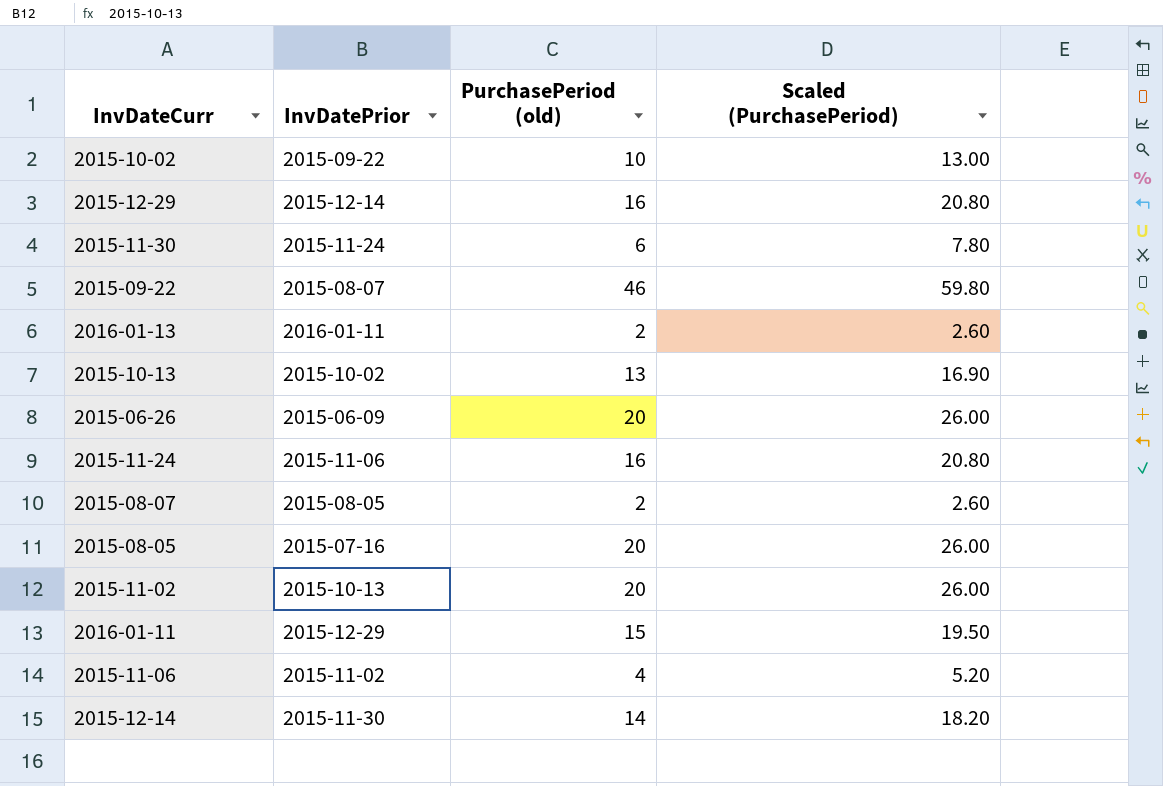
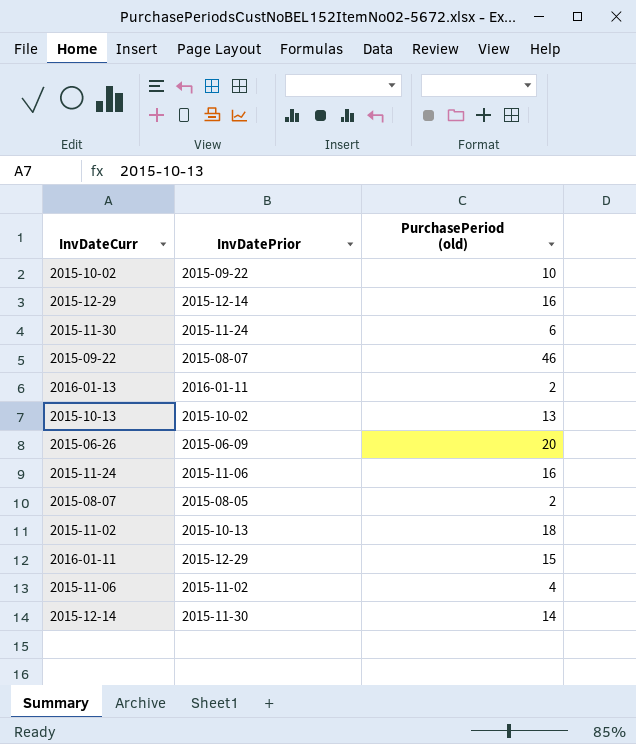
column Scaled (PurchasePeriod) | formula: [PurchasePeriod (old)] * 1.3 -> none
row 2015-08-05: 2015-07-16 | 20 | 26.00 -> none
2015-11-02 | PurchasePeriod (old): 20 -> 18

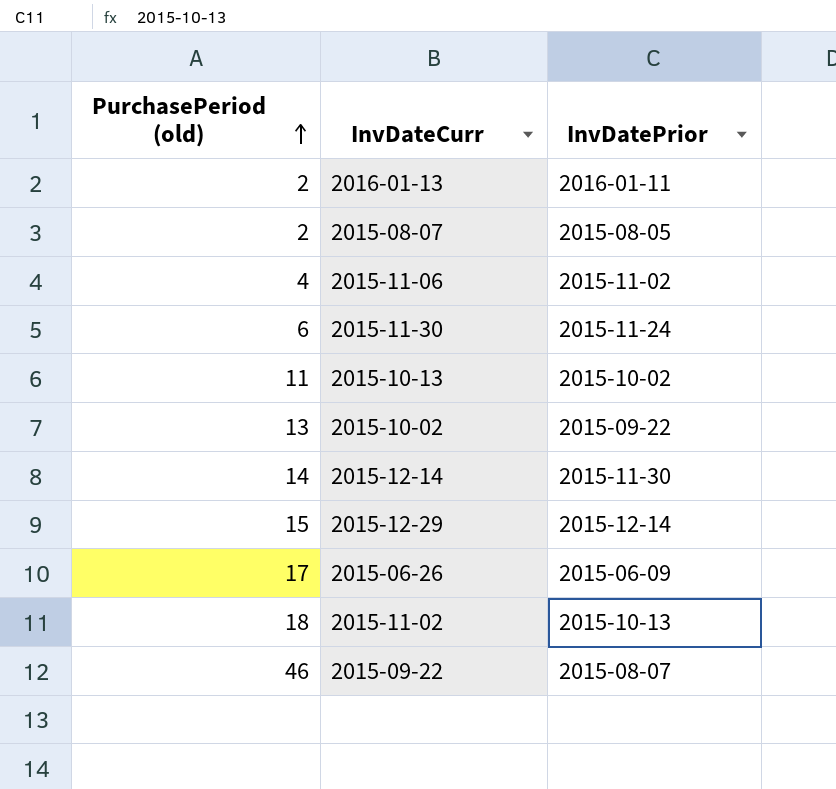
row order: none -> PurchasePeriod (old) ascending
column PurchasePeriod (old) | position: 3 -> 1
row 2015-11-24: 2015-11-06 | 16 -> none
row 2016-01-11: 2015-12-29 | 15 -> none
2015-10-13 | PurchasePeriod (old): 13 -> 11
2015-10-02 | PurchasePeriod (old): 10 -> 13
2015-12-29 | PurchasePeriod (old): 16 -> 15
2015-06-26 | PurchasePeriod (old): 20 -> 17

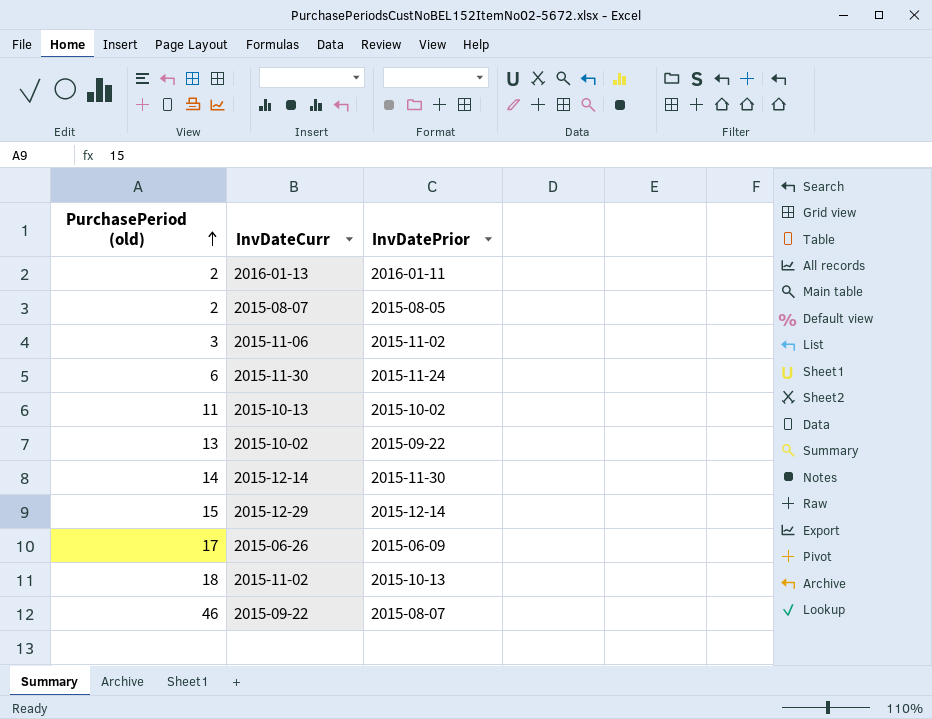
2015-11-06 | PurchasePeriod (old): 4 -> 3

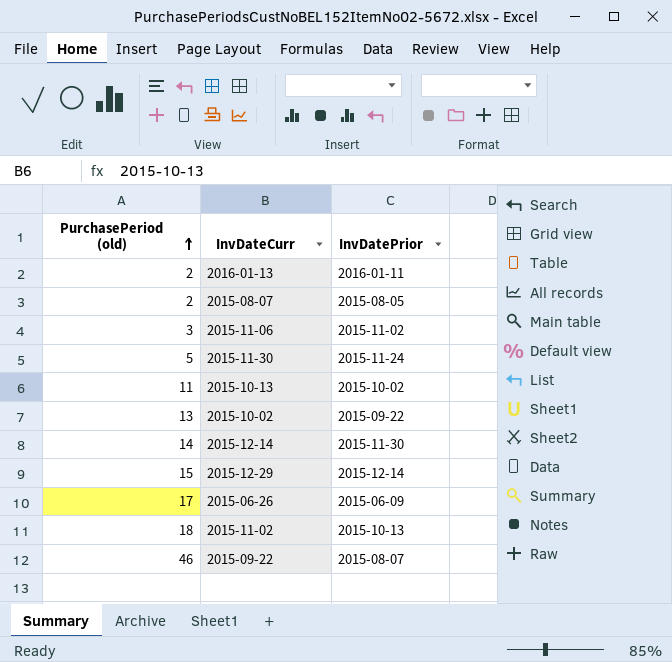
2015-11-30 | PurchasePeriod (old): 6 -> 5

